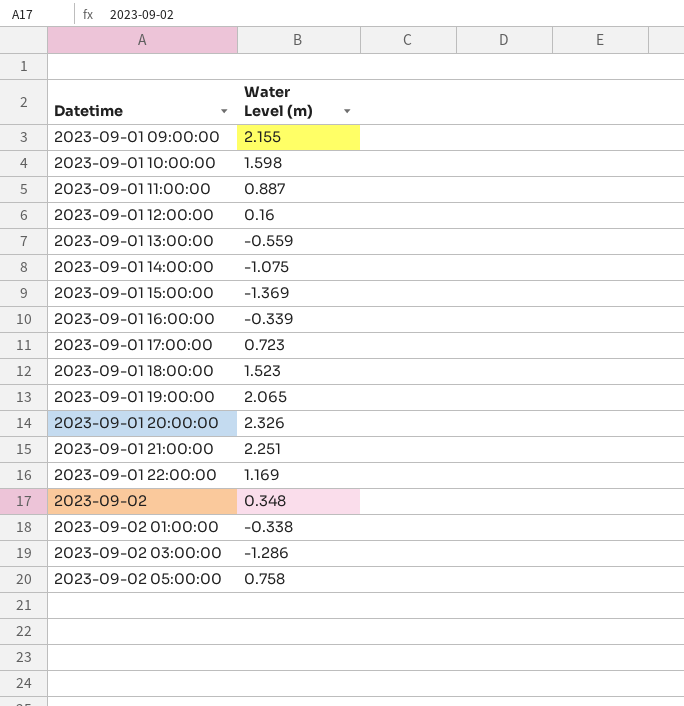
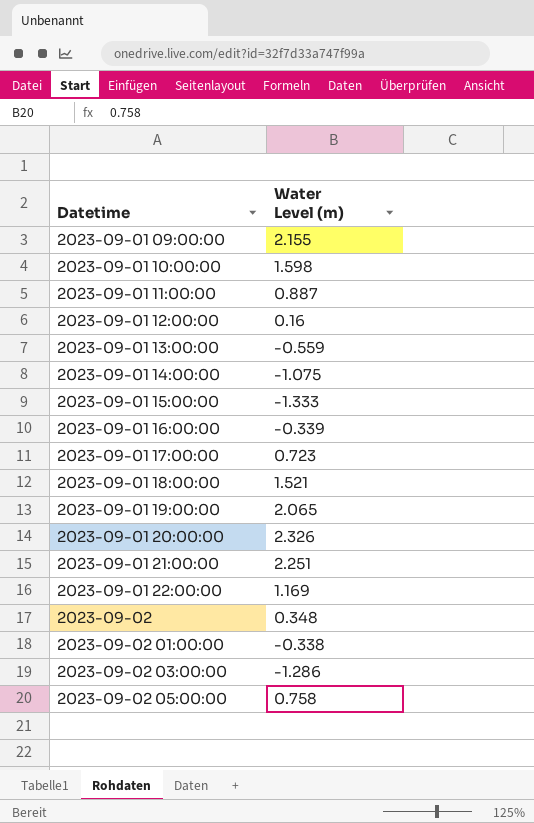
2023-09-01 15:00:00 | Water Level (m): -1.369 -> -1.333
2023-09-01 18:00:00 | Water Level (m): 1.523 -> 1.521

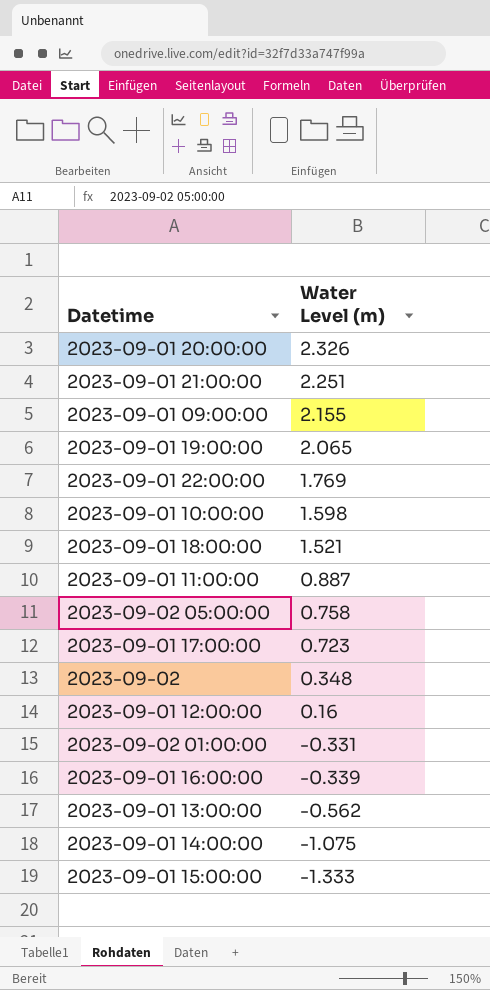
row order: Datetime ascending -> Water Level (m) descending
row 2023-09-02 03:00:00: -1.286 -> none
2023-09-01 22:00:00 | Water Level (m): 1.169 -> 1.769
2023-09-02 01:00:00 | Water Level (m): -0.338 -> -0.331
2023-09-01 13:00:00 | Water Level (m): -0.559 -> -0.562

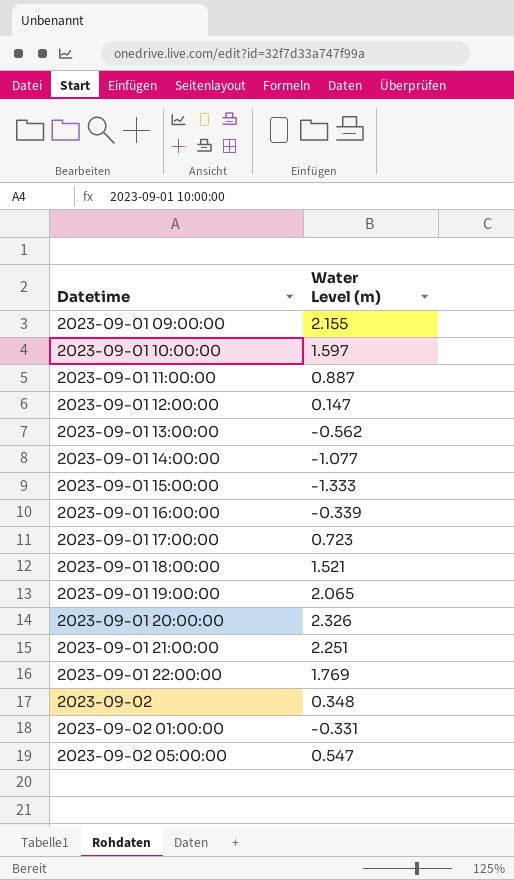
row order: Water Level (m) descending -> Datetime ascending
2023-09-01 10:00:00 | Water Level (m): 1.598 -> 1.597
2023-09-01 12:00:00 | Water Level (m): 0.16 -> 0.147
2023-09-01 14:00:00 | Water Level (m): -1.075 -> -1.077
2023-09-02 05:00:00 | Water Level (m): 0.758 -> 0.547

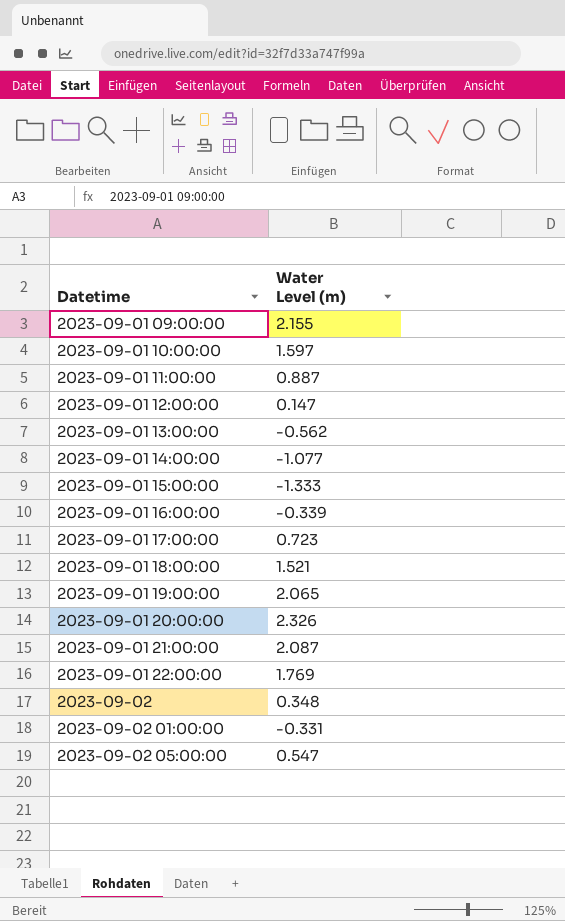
2023-09-01 21:00:00 | Water Level (m): 2.251 -> 2.087

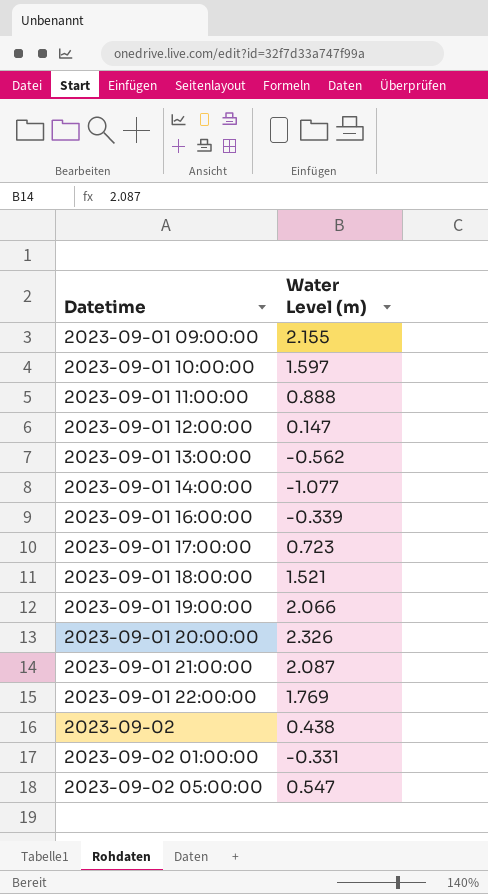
row 2023-09-01 15:00:00: -1.333 -> none
2023-09-01 11:00:00 | Water Level (m): 0.887 -> 0.888
2023-09-01 19:00:00 | Water Level (m): 2.065 -> 2.066
2023-09-02 | Water Level (m): 0.348 -> 0.438

